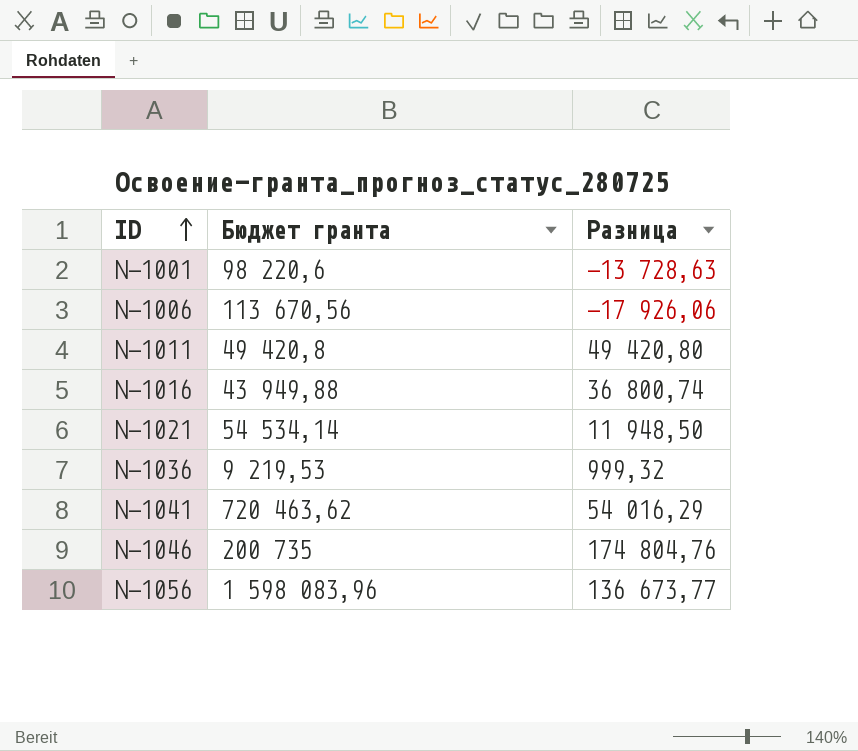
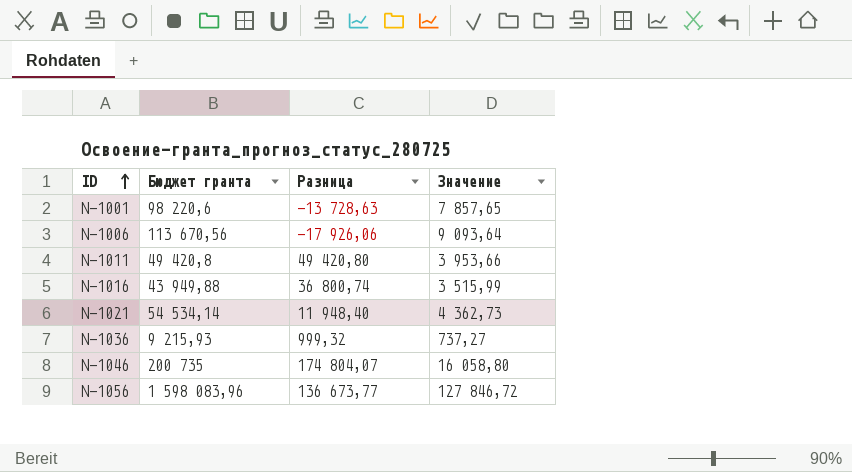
column Значение | formula: none -> [Бюджет гранта] * 0,08
row N-1041: 720 463,62 | 54 016,29 -> none
N-1021 | Разница: 11 948,50 -> 11 948,40
N-1036 | Бюджет гранта: 9 219,53 -> 9 215,93
N-1046 | Разница: 174 804,76 -> 174 804,07

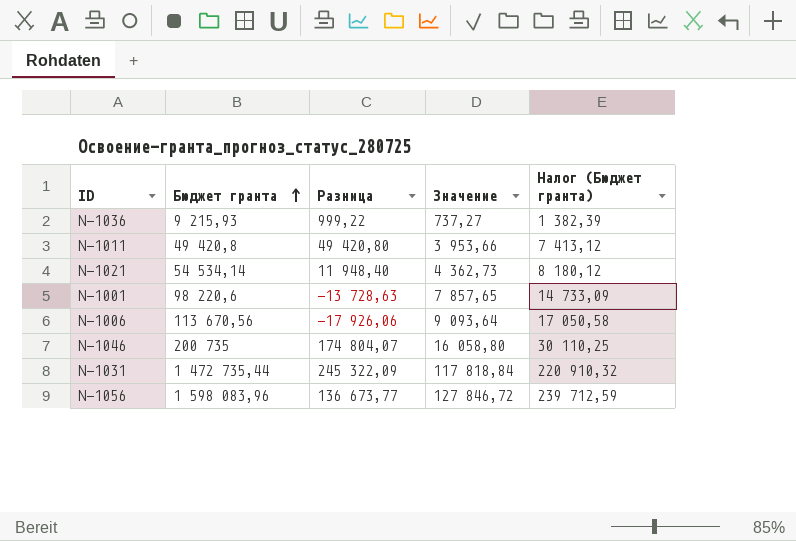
row order: ID ascending -> Бюджет гранта ascending
column Налог (Бюджет гранта) | formula: none -> [Бюджет гранта] * 0,15
row N-1016: 43 949,88 | 36 800,74 | 3 515,99 -> none
N-1036 | Разница: 999,32 -> 999,22
row N-1031: none -> 1 472 735,44 | 245 322,09 | 117 818,84 | 220 910,32

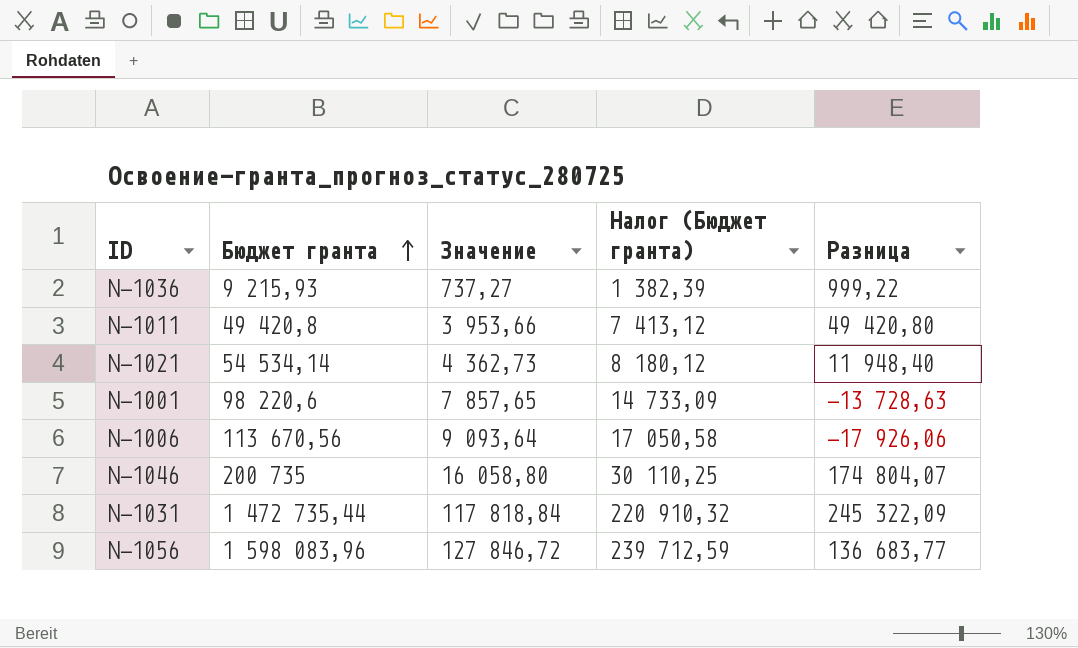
column Разница | position: 3 -> 5
N-1056 | Разница: 136 673,77 -> 136 683,77

